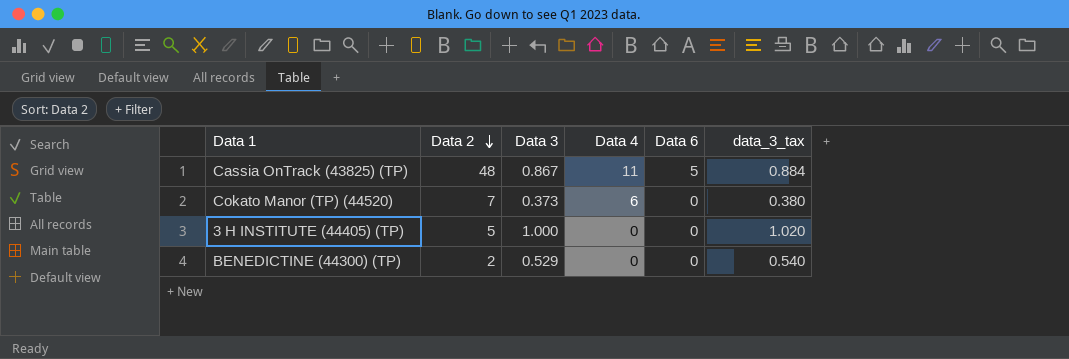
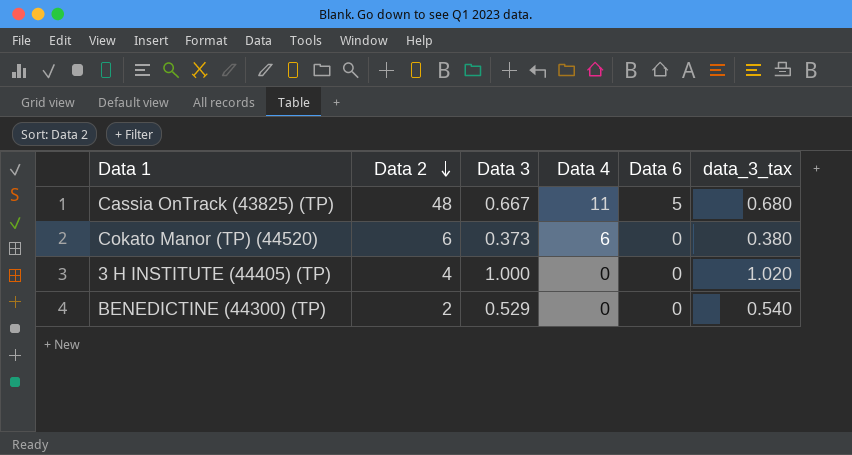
Cassia OnTrack (43825) (TP) | Data 3: 0.867 -> 0.667
Cassia OnTrack (43825) (TP) | data_3_tax: 0.884 -> 0.680
Cokato Manor (TP) (44520) | Data 2: 7 -> 6
3 H INSTITUTE (44405) (TP) | Data 2: 5 -> 4

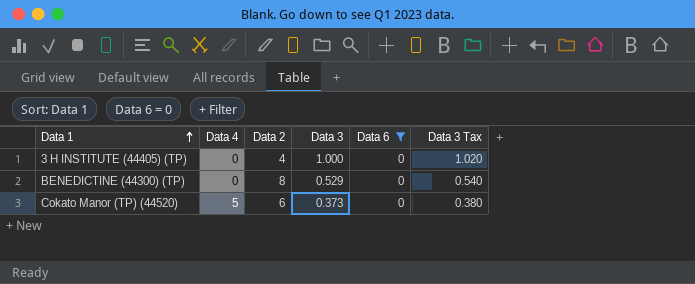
filter: none -> Data 6 = 0
row order: Data 2 descending -> Data 1 ascending
column Data 4 | position: 4 -> 2
column name: data_3_tax -> Data 3 Tax
BENEDICTINE (44300) (TP) | Data 2: 2 -> 8
Cokato Manor (TP) (44520) | Data 4: 6 -> 5

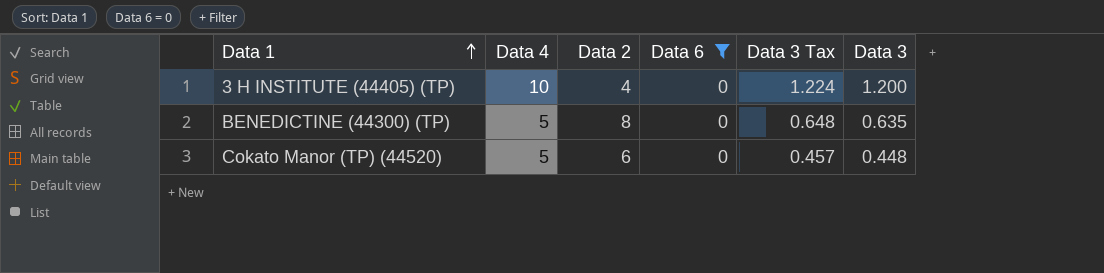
column Data 3 | position: 4 -> 6
3 H INSTITUTE (44405) (TP) | Data 4: 0 -> 10
3 H INSTITUTE (44405) (TP) | Data 3 Tax: 1.020 -> 1.224
3 H INSTITUTE (44405) (TP) | Data 3: 1.000 -> 1.200
BENEDICTINE (44300) (TP) | Data 4: 0 -> 5
BENEDICTINE (44300) (TP) | Data 3 Tax: 0.540 -> 0.648
BENEDICTINE (44300) (TP) | Data 3: 0.529 -> 0.635
Cokato Manor (TP) (44520) | Data 3 Tax: 0.380 -> 0.457
Cokato Manor (TP) (44520) | Data 3: 0.373 -> 0.448

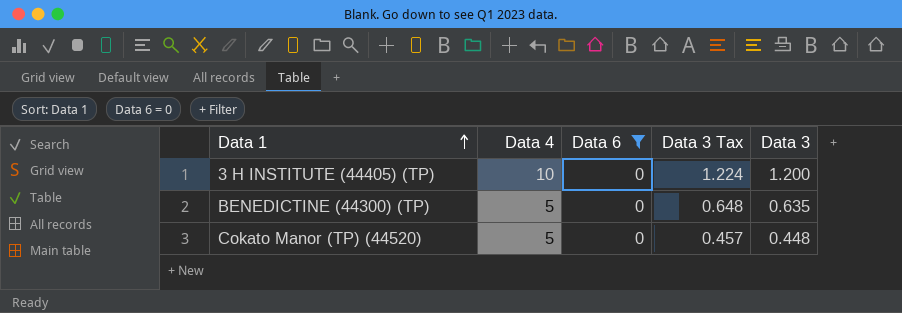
column Data 2 | position: 3 -> none

